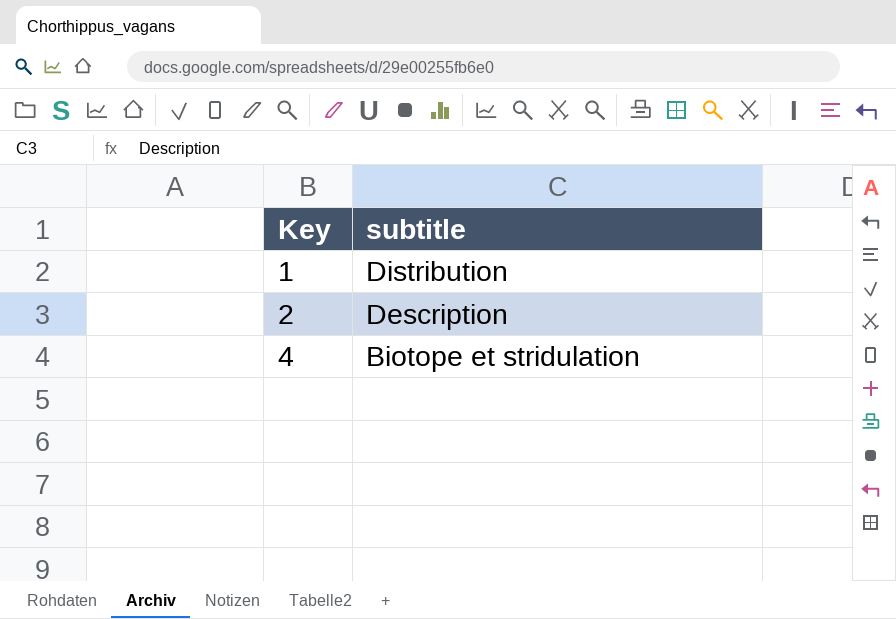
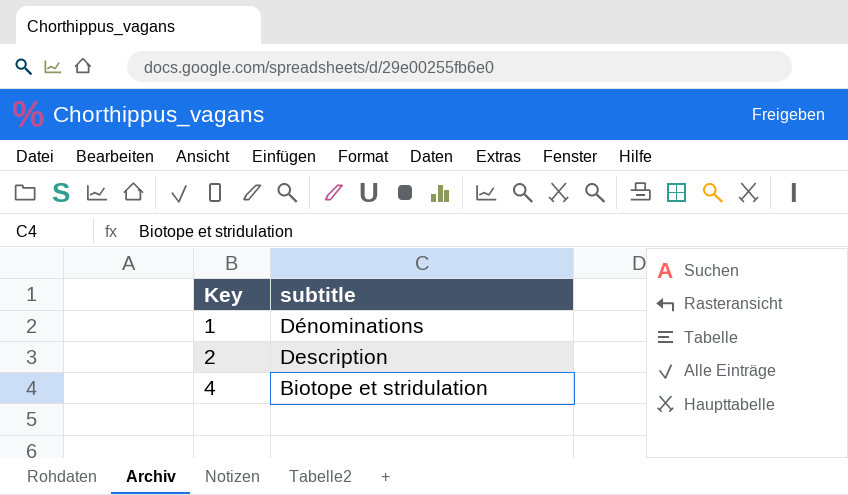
1 | subtitle: Distribution -> Dénominations

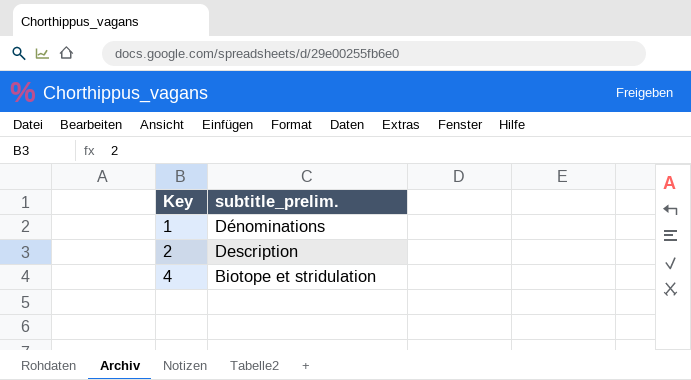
column name: subtitle -> subtitle_prelim.

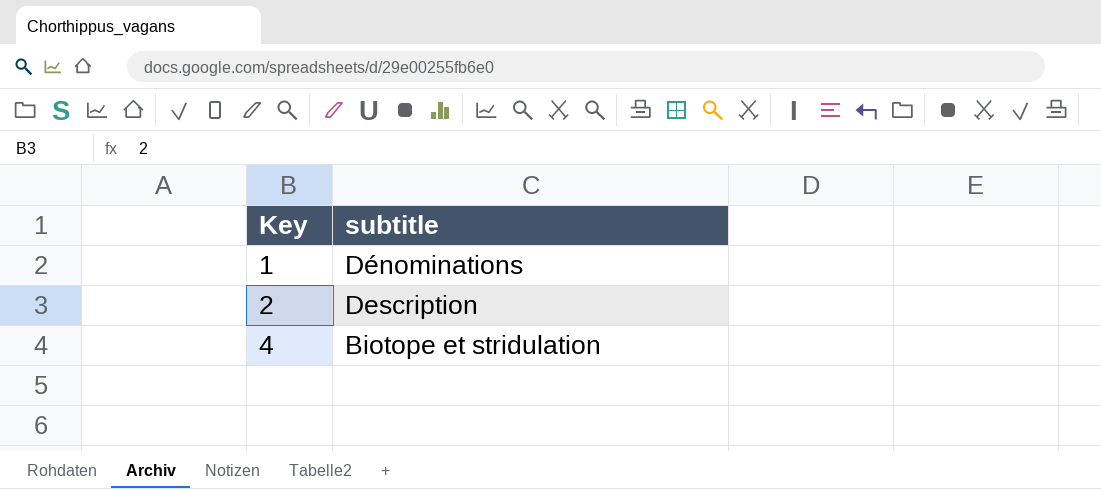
column name: subtitle_prelim. -> subtitle

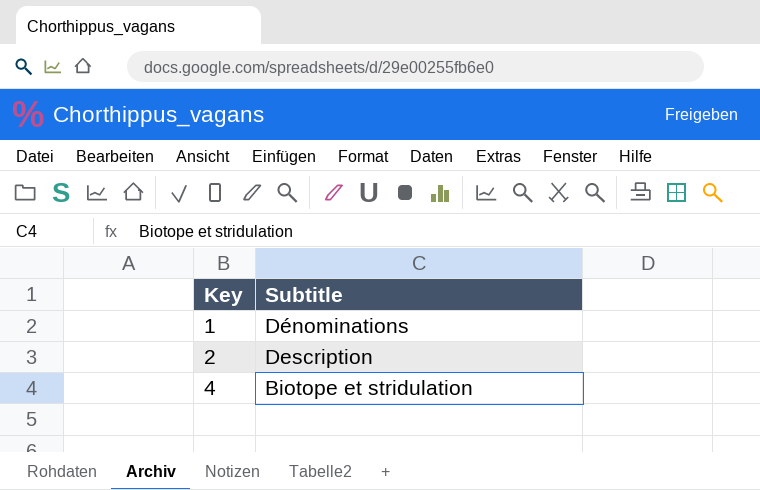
column name: subtitle -> Subtitle

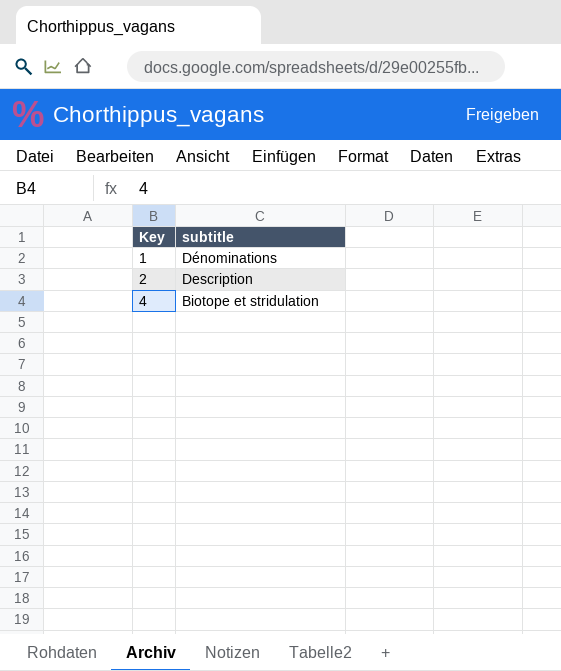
column name: Subtitle -> subtitle

